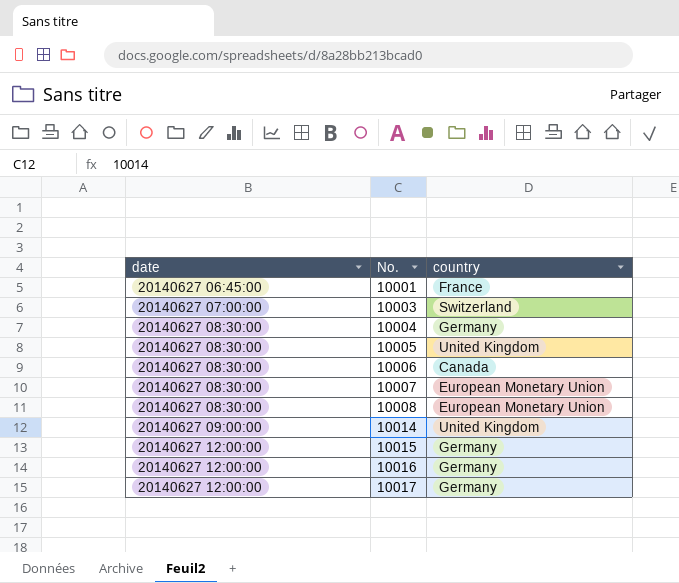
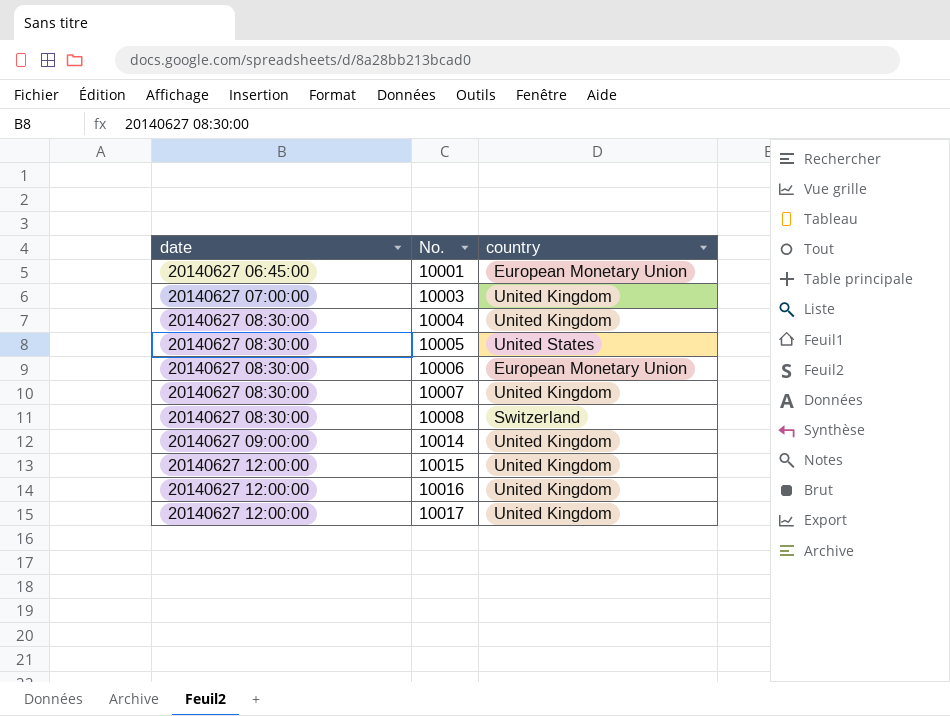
10001 | country: France -> European Monetary Union
10003 | country: Switzerland -> United Kingdom
10004 | country: Germany -> United Kingdom
10005 | country: United Kingdom -> United States
10006 | country: Canada -> European Monetary Union
10007 | country: European Monetary Union -> United Kingdom
10008 | country: European Monetary Union -> Switzerland
10015 | country: Germany -> United Kingdom
10016 | country: Germany -> United Kingdom
10017 | country: Germany -> United Kingdom

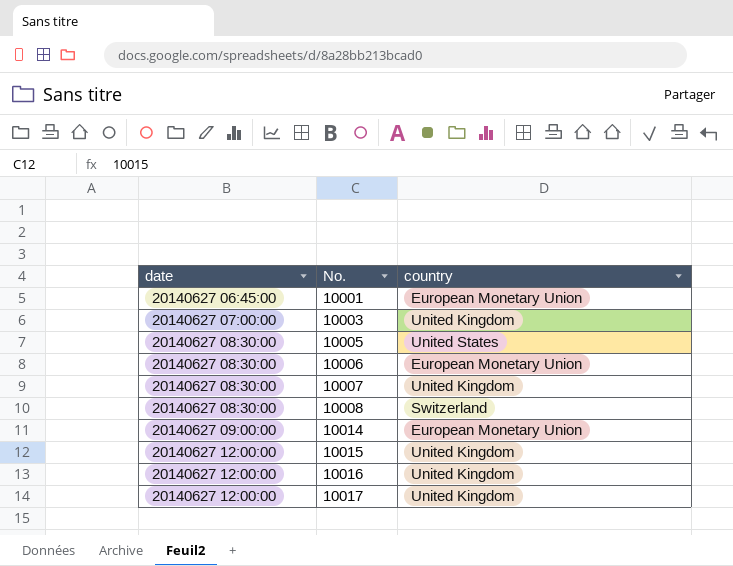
row 10004: 20140627 08:30:00 | United Kingdom -> none
10014 | country: United Kingdom -> European Monetary Union

